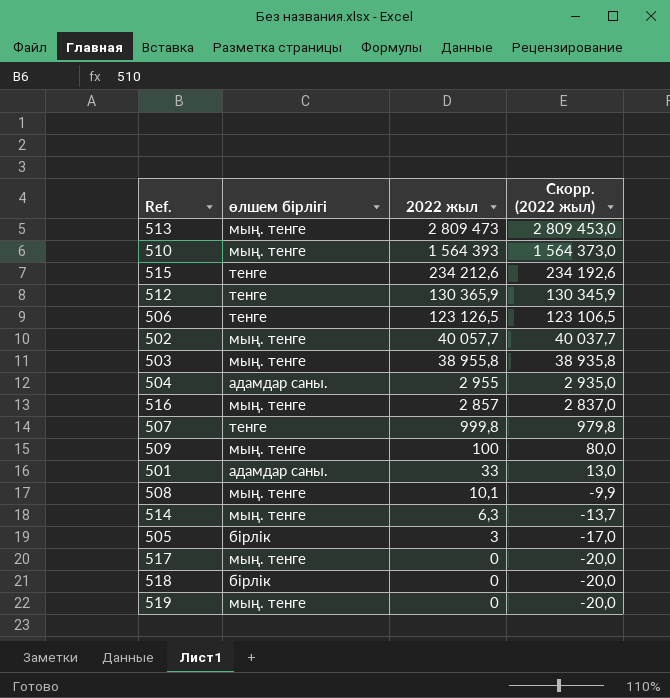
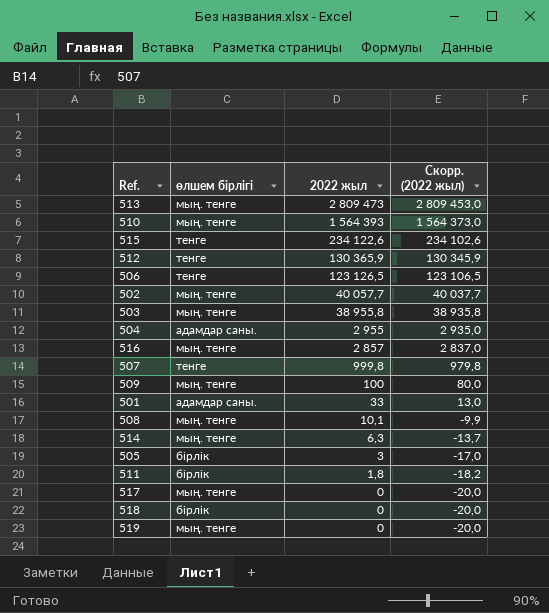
515 | 2022 жыл: 234 212,6 -> 234 122,6
515 | Скорр. (2022 жыл): 234 192,6 -> 234 102,6
row 511: none -> бірлік | 1,8 | -18,2

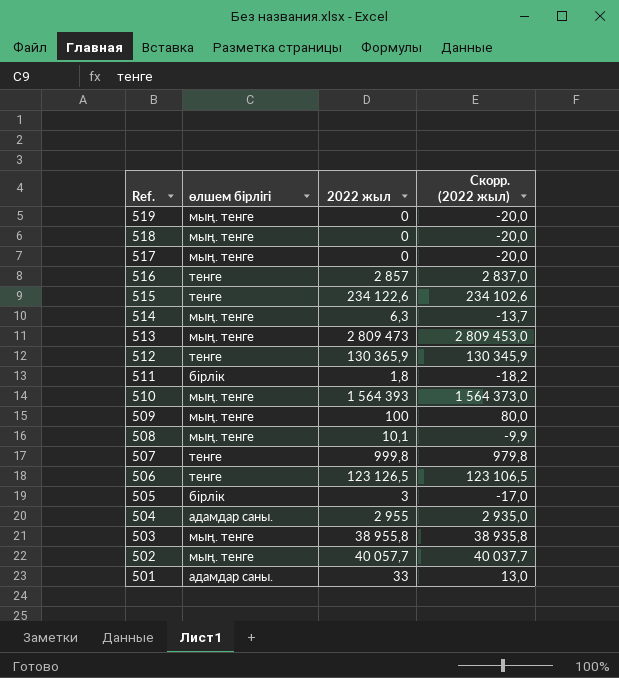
row order: 2022 жыл descending -> Ref. descending
518 | өлшем бірлігі: бірлік -> мың. тенге
516 | өлшем бірлігі: мың. тенге -> тенге

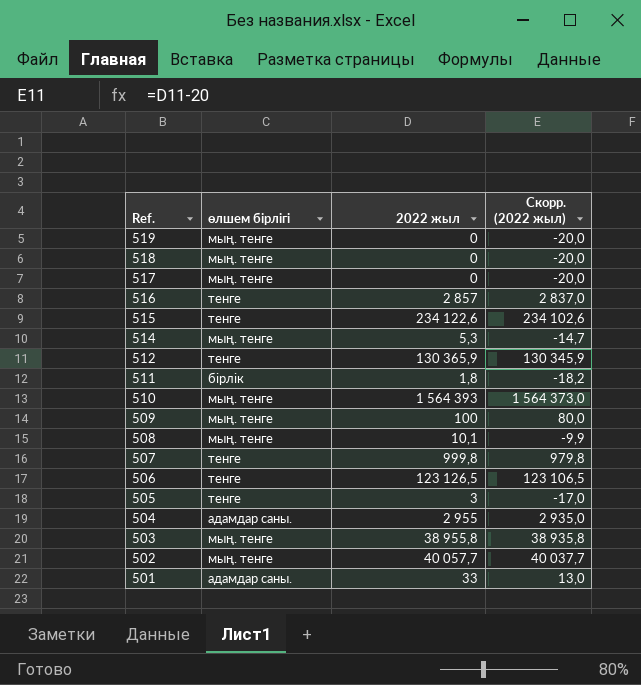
row 513: мың. тенге | 2 809 473 | 2 809 453,0 -> none
514 | 2022 жыл: 6,3 -> 5,3
514 | Скорр. (2022 жыл): -13,7 -> -14,7
505 | өлшем бірлігі: бірлік -> тенге

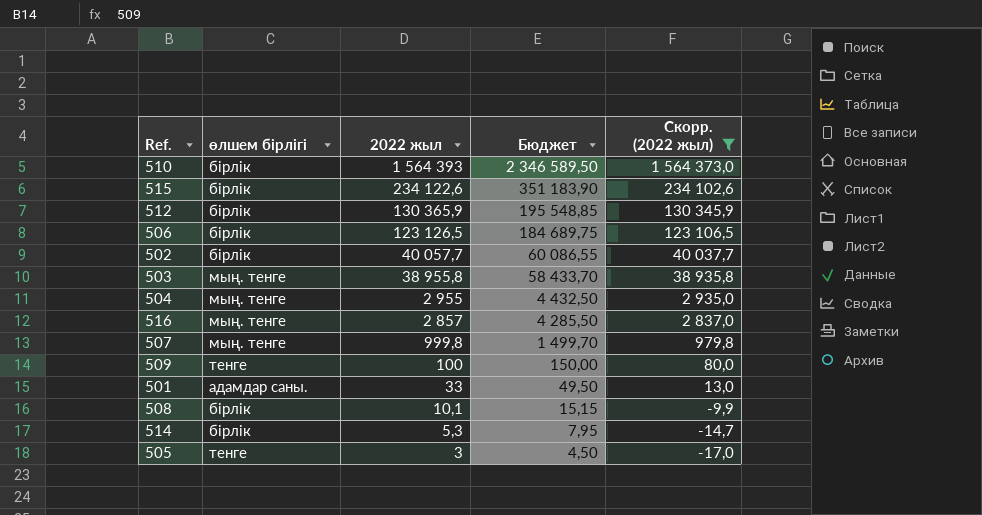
filter: none -> Скорр. (2022 жыл) >= -17,0
row order: Ref. descending -> 2022 жыл descending
column Бюджет | formula: none -> [2022 жыл] * 1,5
510 | өлшем бірлігі: мың. тенге -> бірлік
515 | өлшем бірлігі: тенге -> бірлік
512 | өлшем бірлігі: тенге -> бірлік
506 | өлшем бірлігі: тенге -> бірлік
502 | өлшем бірлігі: мың. тенге -> бірлік
504 | өлшем бірлігі: адамдар саны. -> мың. тенге
516 | өлшем бірлігі: тенге -> мың. тенге
507 | өлшем бірлігі: тенге -> мың. тенге
509 | өлшем бірлігі: мың. тенге -> тенге
508 | өлшем бірлігі: мың. тенге -> бірлік
514 | өлшем бірлігі: мың. тенге -> бірлік

